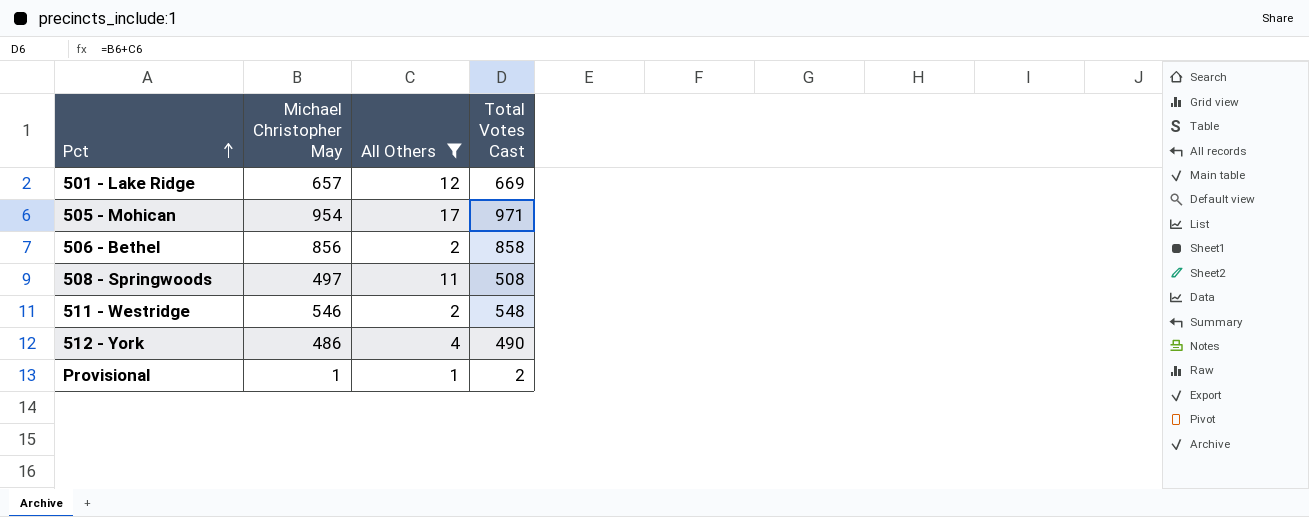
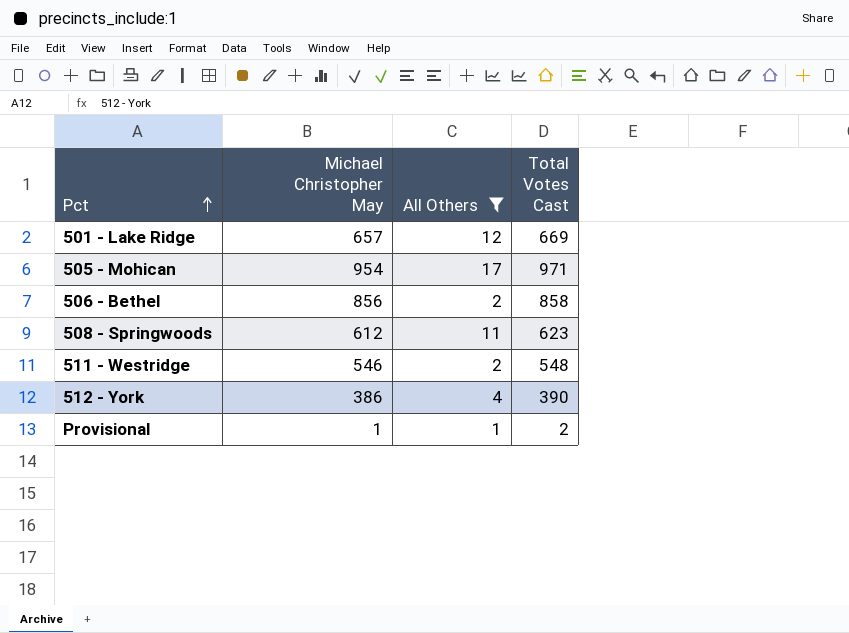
508 - Springwoods | Michael Christopher May: 497 -> 612
508 - Springwoods | Total Votes Cast: 508 -> 623
512 - York | Michael Christopher May: 486 -> 386
512 - York | Total Votes Cast: 490 -> 390

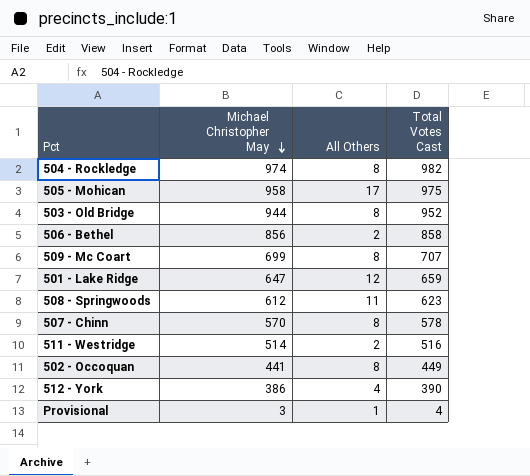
filter: All Others != 8 -> none
row order: Pct ascending -> Michael Christopher May descending
505 - Mohican | Michael Christopher May: 954 -> 958
505 - Mohican | Total Votes Cast: 971 -> 975
501 - Lake Ridge | Michael Christopher May: 657 -> 647
501 - Lake Ridge | Total Votes Cast: 669 -> 659
511 - Westridge | Michael Christopher May: 546 -> 514
511 - Westridge | Total Votes Cast: 548 -> 516
Provisional | Michael Christopher May: 1 -> 3
Provisional | Total Votes Cast: 2 -> 4

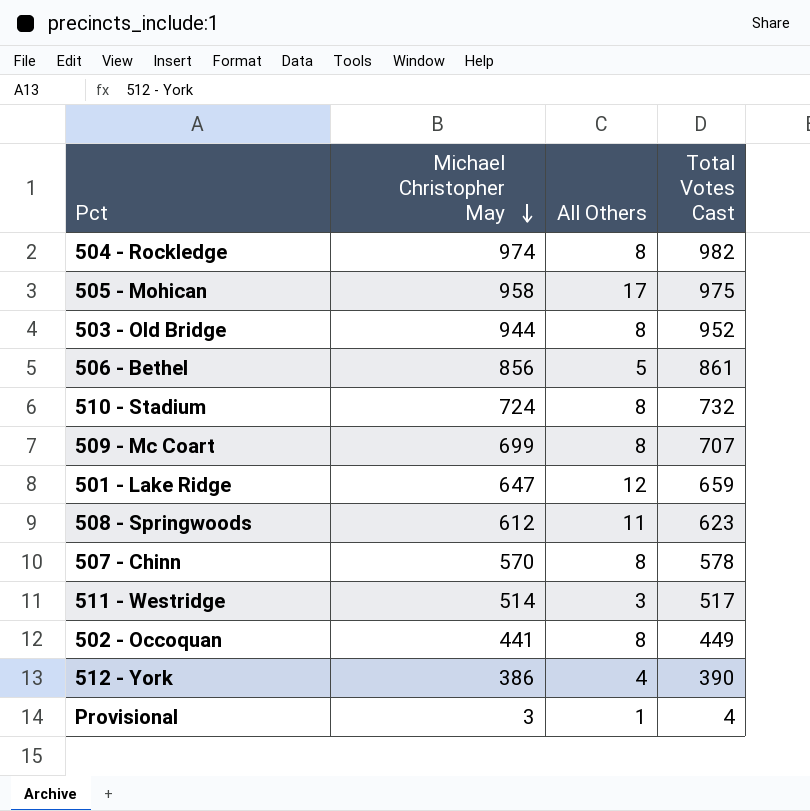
506 - Bethel | All Others: 2 -> 5
506 - Bethel | Total Votes Cast: 858 -> 861
row 510 - Stadium: none -> 724 | 8 | 732
511 - Westridge | All Others: 2 -> 3
511 - Westridge | Total Votes Cast: 516 -> 517

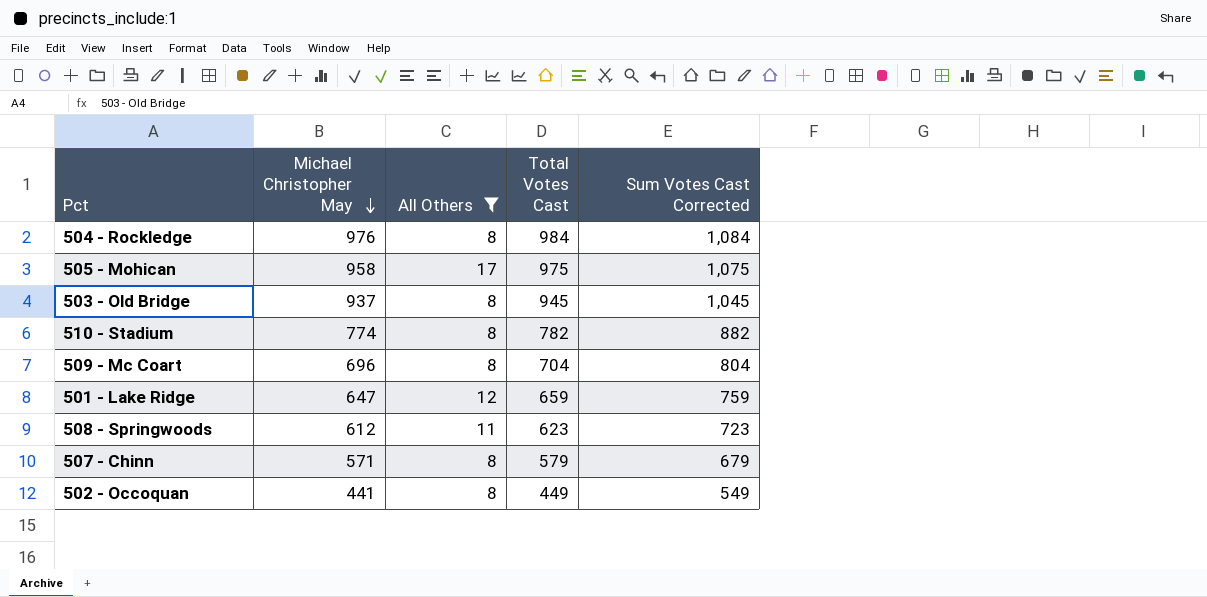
filter: none -> All Others >= 8
column Sum Votes Cast Corrected | formula: none -> [Total Votes Cast] + 100
504 - Rockledge | Michael Christopher May: 974 -> 976
504 - Rockledge | Total Votes Cast: 982 -> 984
503 - Old Bridge | Michael Christopher May: 944 -> 937
503 - Old Bridge | Total Votes Cast: 952 -> 945
510 - Stadium | Michael Christopher May: 724 -> 774
510 - Stadium | Total Votes Cast: 732 -> 782
509 - Mc Coart | Michael Christopher May: 699 -> 696
509 - Mc Coart | Total Votes Cast: 707 -> 704
507 - Chinn | Michael Christopher May: 570 -> 571
507 - Chinn | Total Votes Cast: 578 -> 579

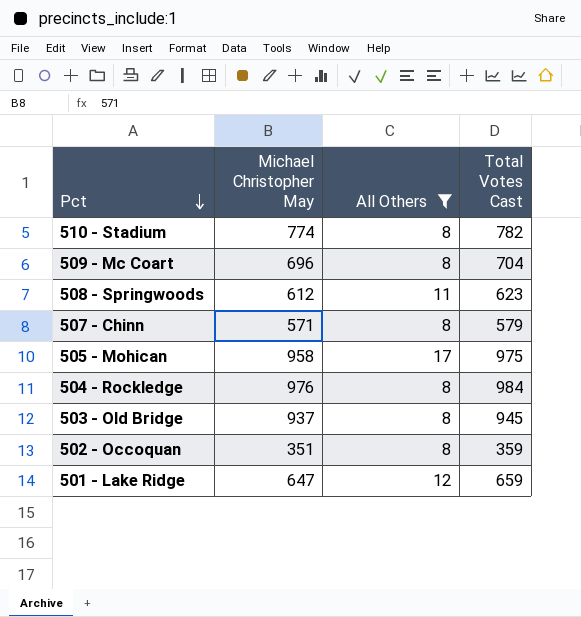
row order: Michael Christopher May descending -> Pct descending
column Sum Votes Cast Corrected | formula: [Total Votes Cast] + 100 -> none
502 - Occoquan | Michael Christopher May: 441 -> 351
502 - Occoquan | Total Votes Cast: 449 -> 359

